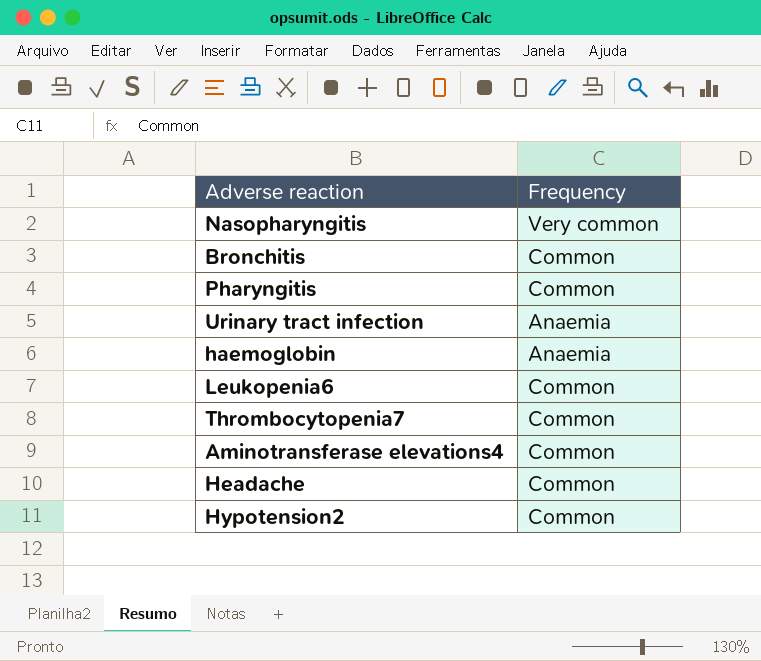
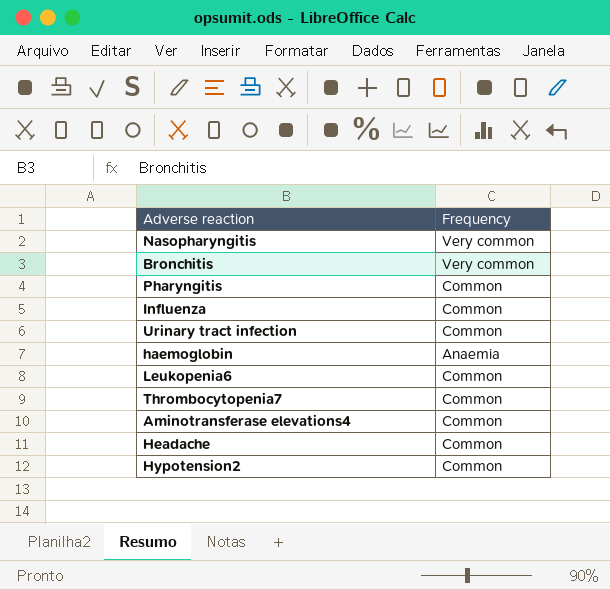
Bronchitis | Frequency: Common -> Very common
row Influenza: none -> Common
Urinary tract infection | Frequency: Anaemia -> Common

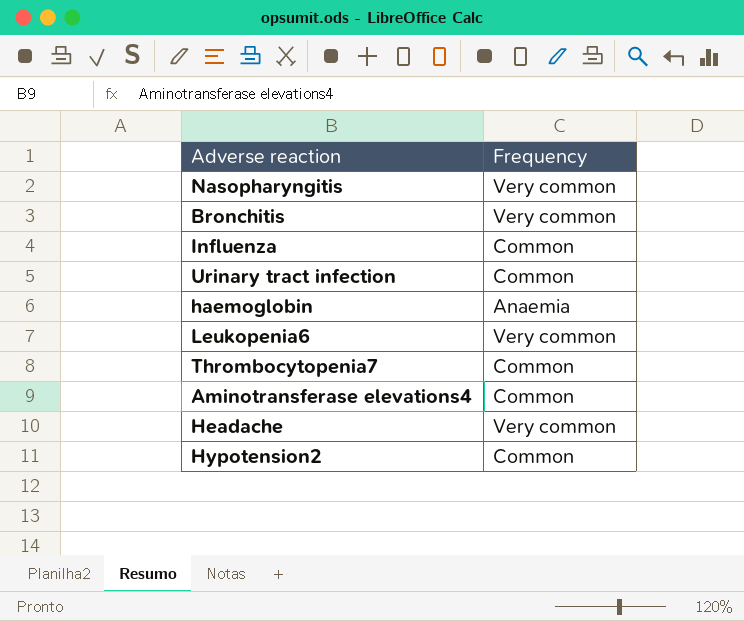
row Pharyngitis: Common -> none
Leukopenia6 | Frequency: Common -> Very common
Headache | Frequency: Common -> Very common

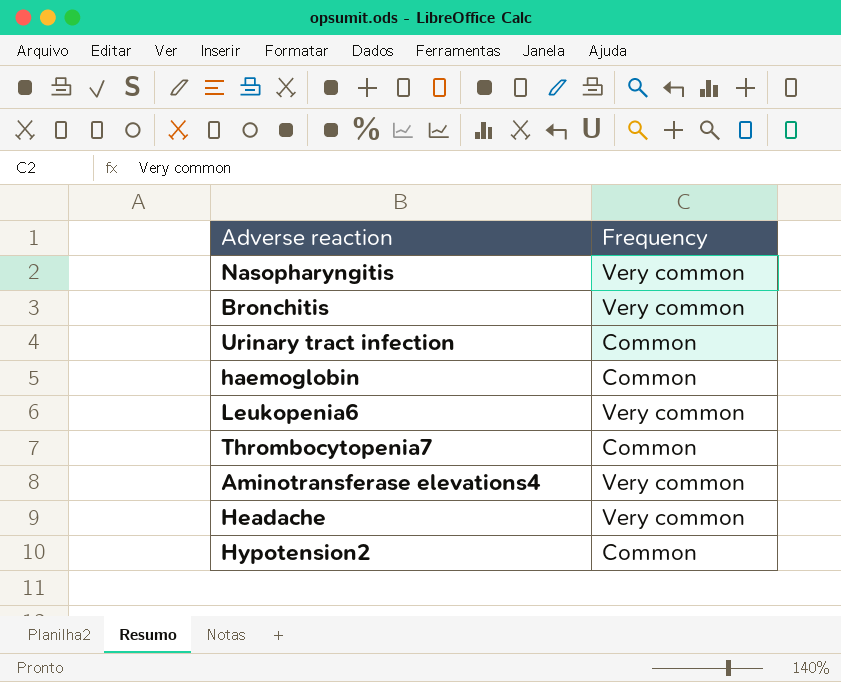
row Influenza: Common -> none
haemoglobin | Frequency: Anaemia -> Common
Aminotransferase elevations4 | Frequency: Common -> Very common

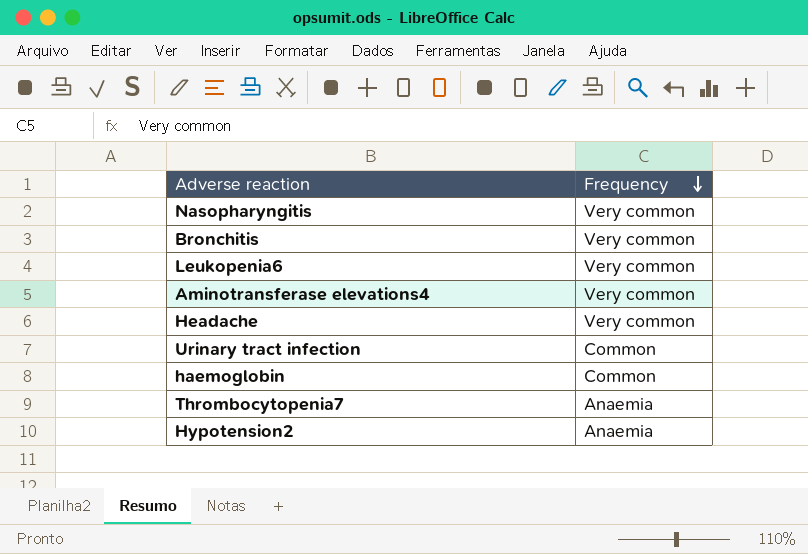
row order: none -> Frequency descending
Thrombocytopenia7 | Frequency: Common -> Anaemia
Hypotension2 | Frequency: Common -> Anaemia

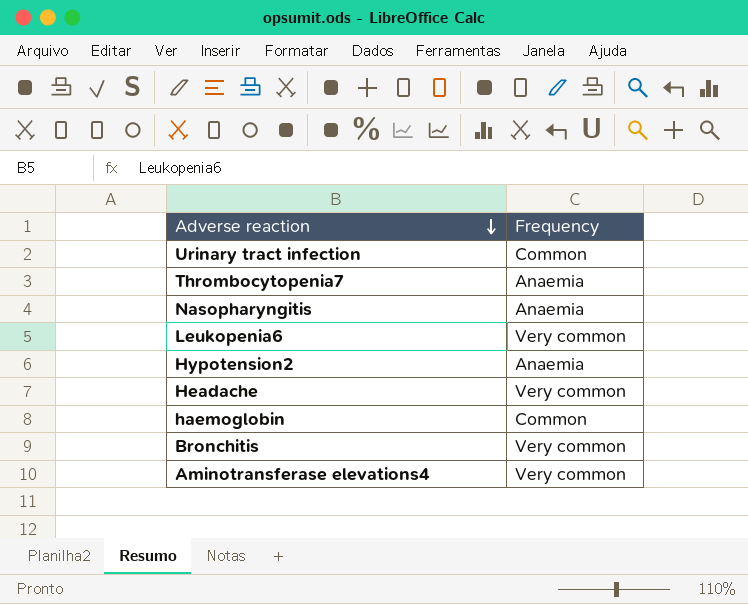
row order: Frequency descending -> Adverse reaction descending
Nasopharyngitis | Frequency: Very common -> Anaemia

